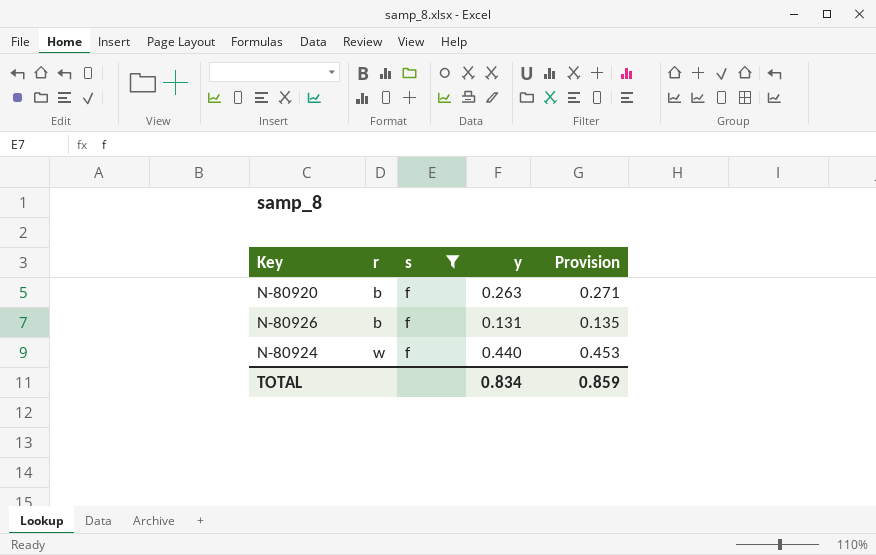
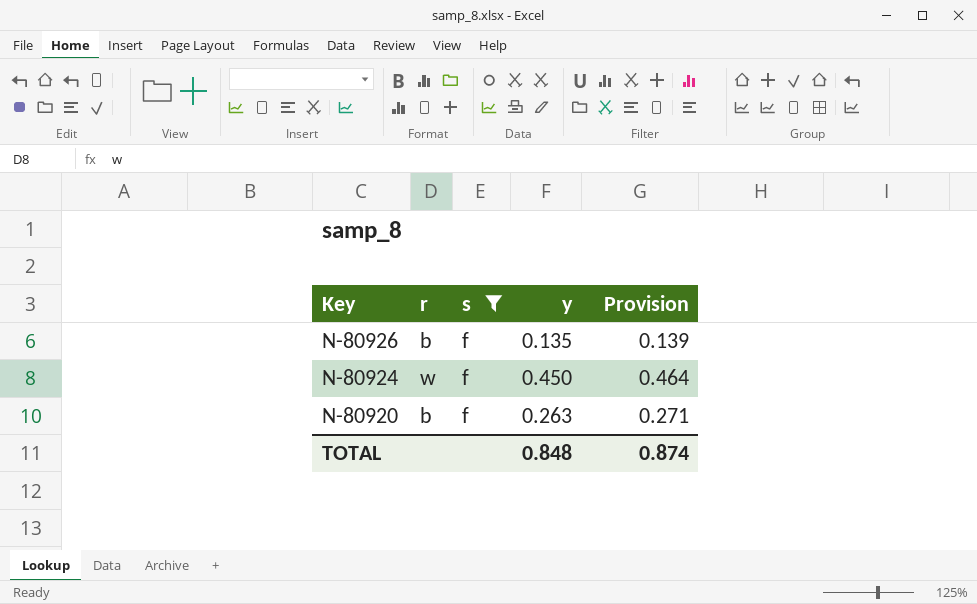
row order: r ascending -> Key descending
N-80926 | y: 0.131 -> 0.135
N-80926 | Provision: 0.135 -> 0.139
N-80924 | y: 0.440 -> 0.450
N-80924 | Provision: 0.453 -> 0.464
TOTAL | y: 0.834 -> 0.848
TOTAL | Provision: 0.859 -> 0.874

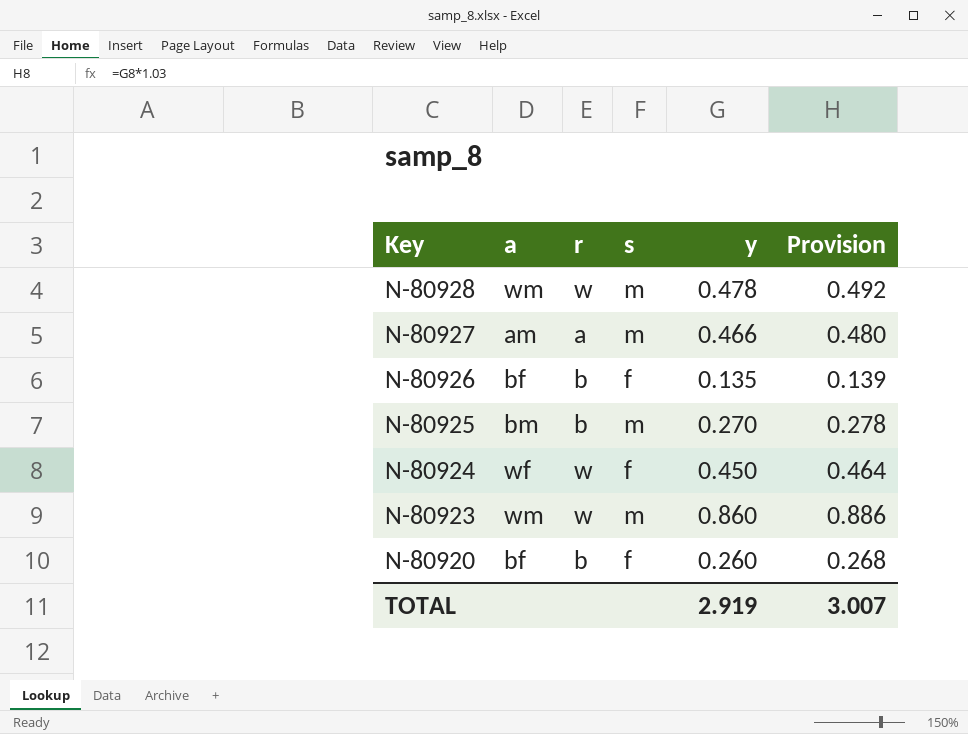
filter: s = f -> none
column a | position: none -> 2
N-80920 | y: 0.263 -> 0.260
N-80920 | Provision: 0.271 -> 0.268
TOTAL | y: 0.848 -> 2.919
TOTAL | Provision: 0.874 -> 3.007

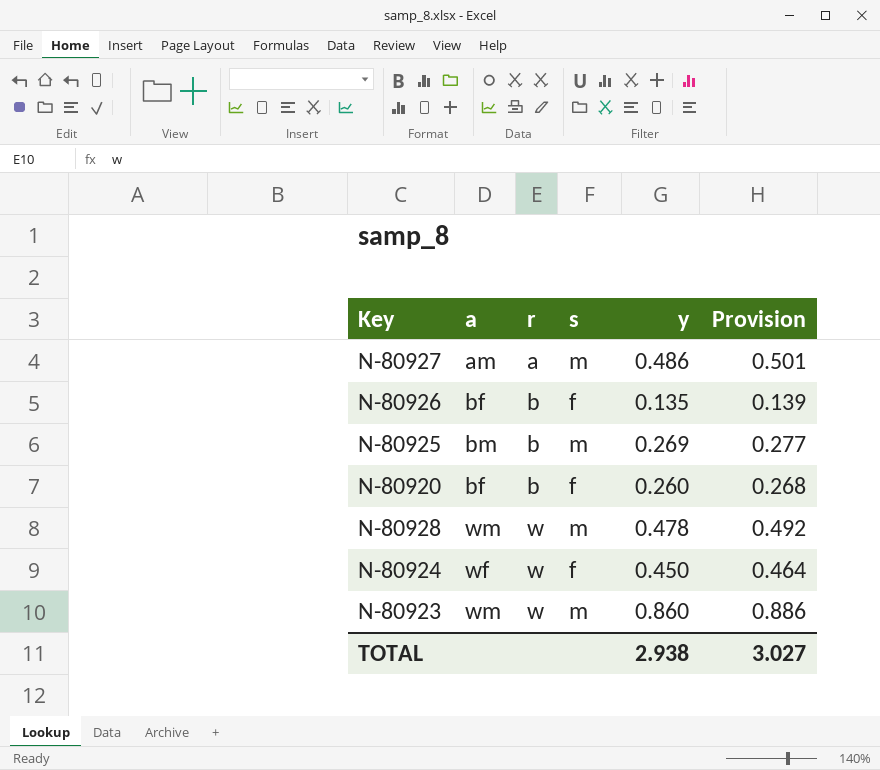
row order: Key descending -> r ascending
N-80927 | y: 0.466 -> 0.486
N-80927 | Provision: 0.480 -> 0.501
N-80925 | y: 0.270 -> 0.269
N-80925 | Provision: 0.278 -> 0.277
TOTAL | y: 2.919 -> 2.938
TOTAL | Provision: 3.007 -> 3.027

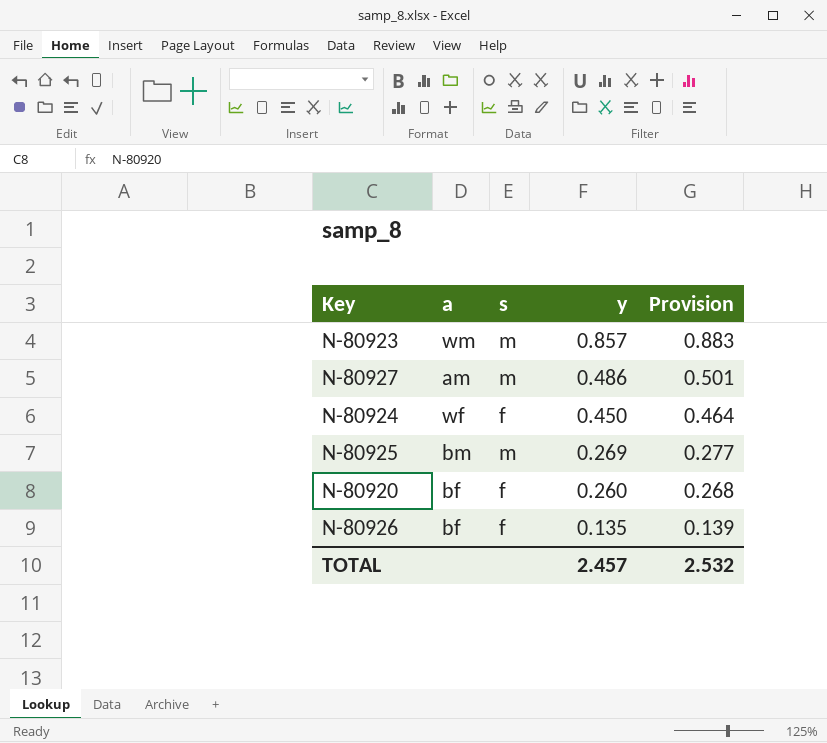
row order: r ascending -> y descending
column r | position: 3 -> none
row N-80928: wm | w | m | 0.478 | 0.492 -> none
N-80923 | y: 0.860 -> 0.857
N-80923 | Provision: 0.886 -> 0.883
TOTAL | y: 2.938 -> 2.457
TOTAL | Provision: 3.027 -> 2.532

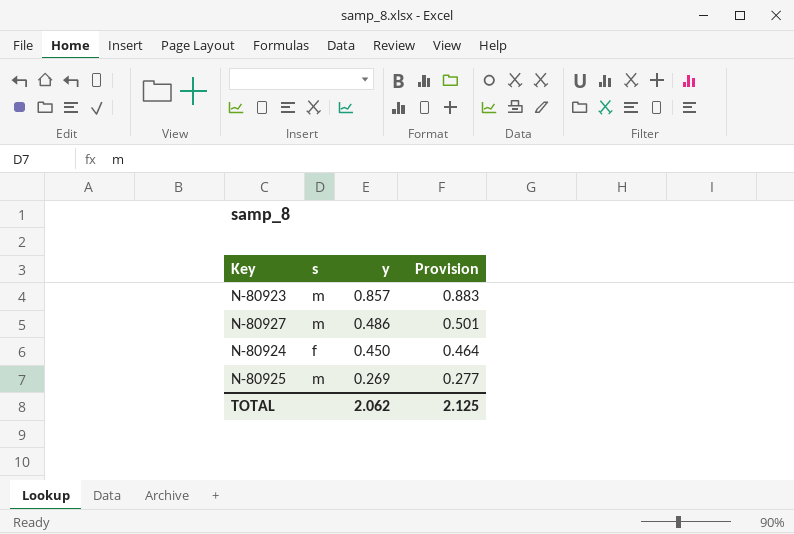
column a | position: 2 -> none
row N-80920: bf | f | 0.260 | 0.268 -> none
row N-80926: bf | f | 0.135 | 0.139 -> none
TOTAL | y: 2.457 -> 2.062
TOTAL | Provision: 2.532 -> 2.125

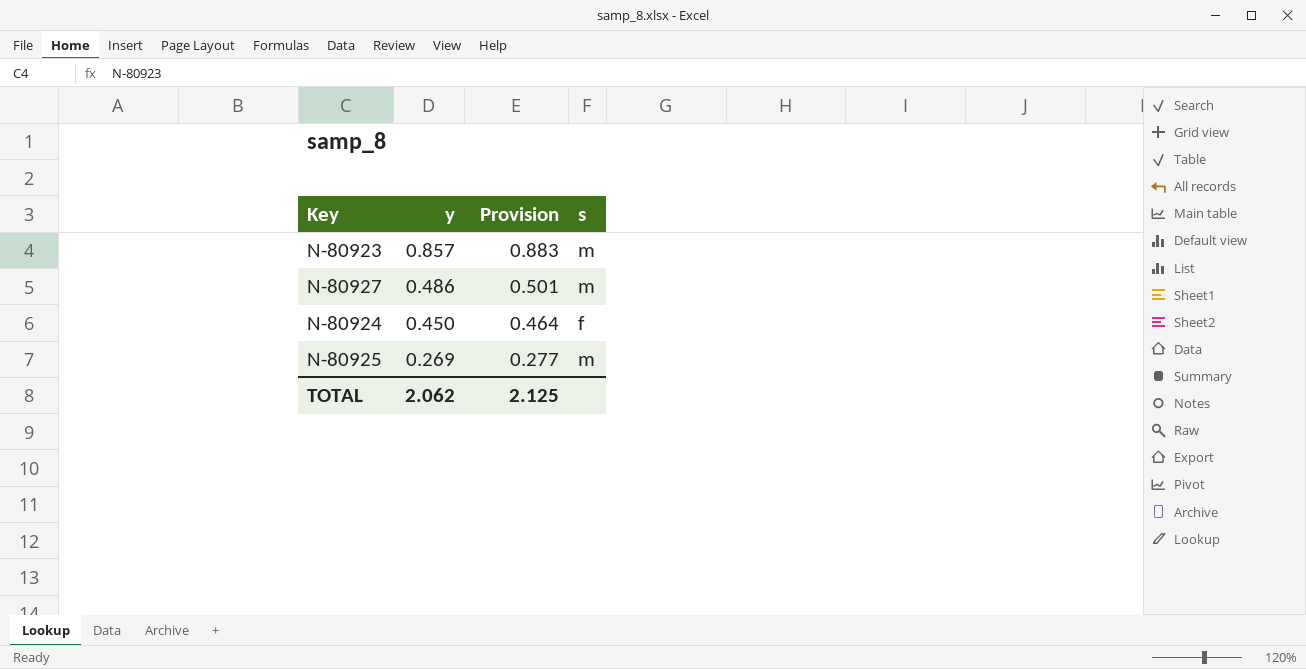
column s | position: 2 -> 4

